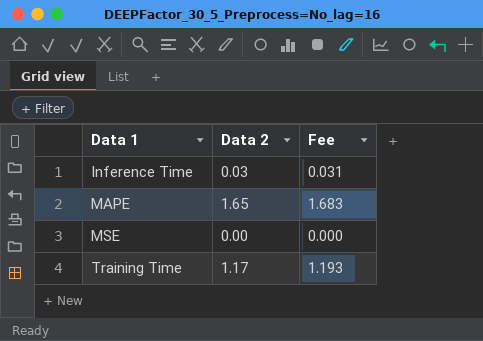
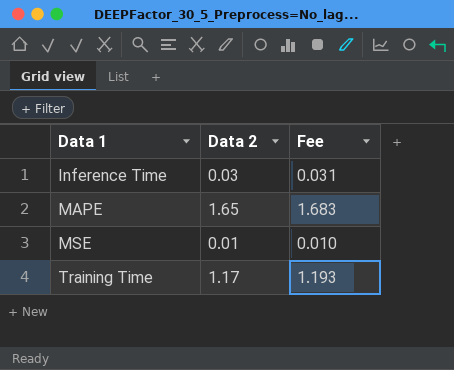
MSE | Data 2: 0.00 -> 0.01
MSE | Fee: 0.000 -> 0.010

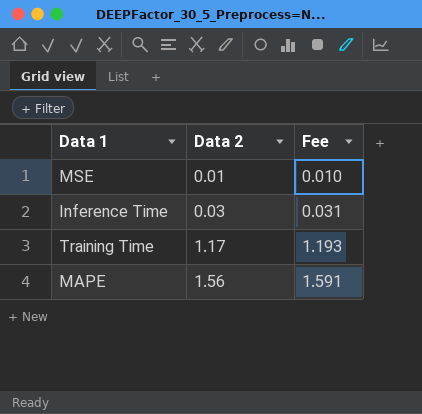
row order: Data 1 ascending -> Data 2 ascending
MAPE | Data 2: 1.65 -> 1.56
MAPE | Fee: 1.683 -> 1.591

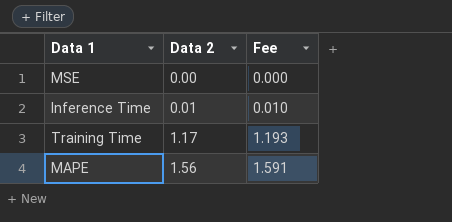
MSE | Data 2: 0.01 -> 0.00
MSE | Fee: 0.010 -> 0.000
Inference Time | Data 2: 0.03 -> 0.01
Inference Time | Fee: 0.031 -> 0.010

